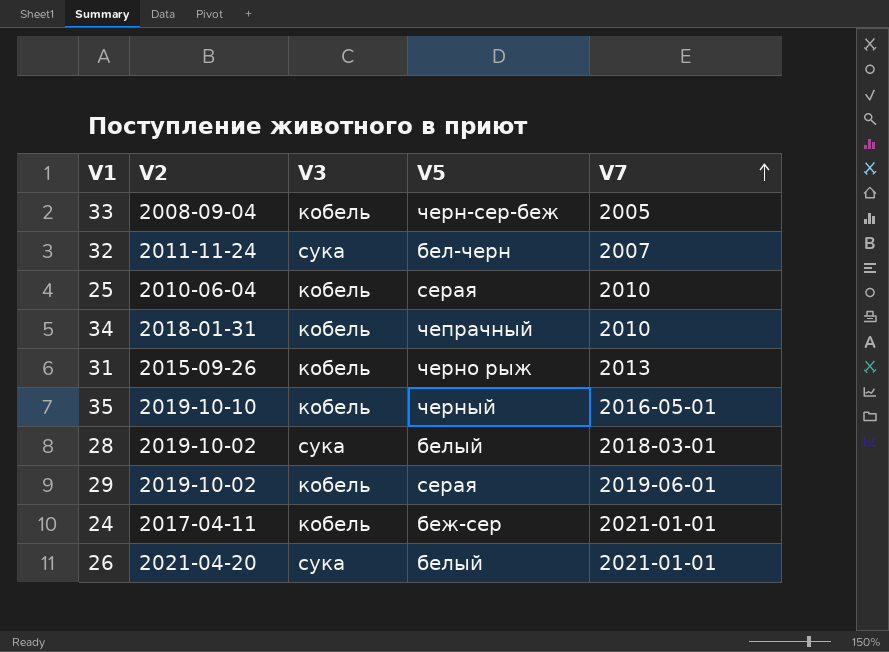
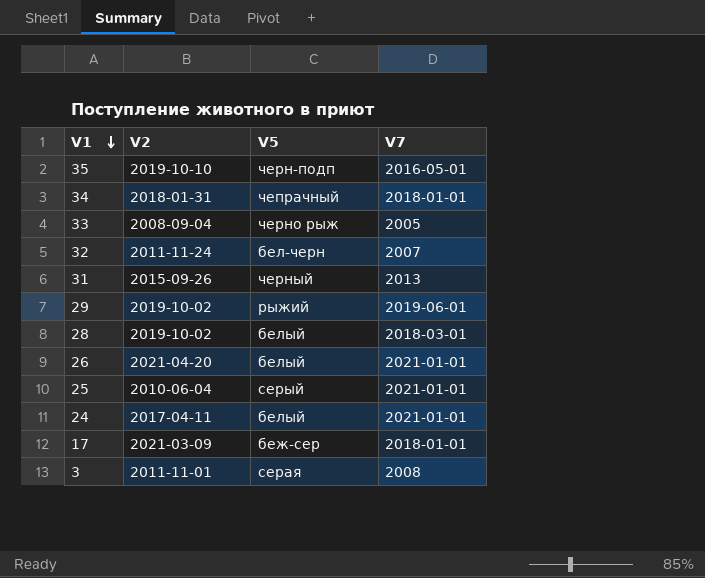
row order: V7 ascending -> V1 descending
column V3 | position: 3 -> none
35 | V5: черный -> черн-подп
34 | V7: 2010 -> 2018-01-01
33 | V5: черн-сер-беж -> черно рыж
31 | V5: черно рыж -> черный
29 | V5: серая -> рыжий
25 | V5: серая -> серый
25 | V7: 2010 -> 2021-01-01
24 | V5: беж-сер -> белый
row 17: none -> 2021-03-09 | беж-сер | 2018-01-01
row 3: none -> 2011-11-01 | серая | 2008

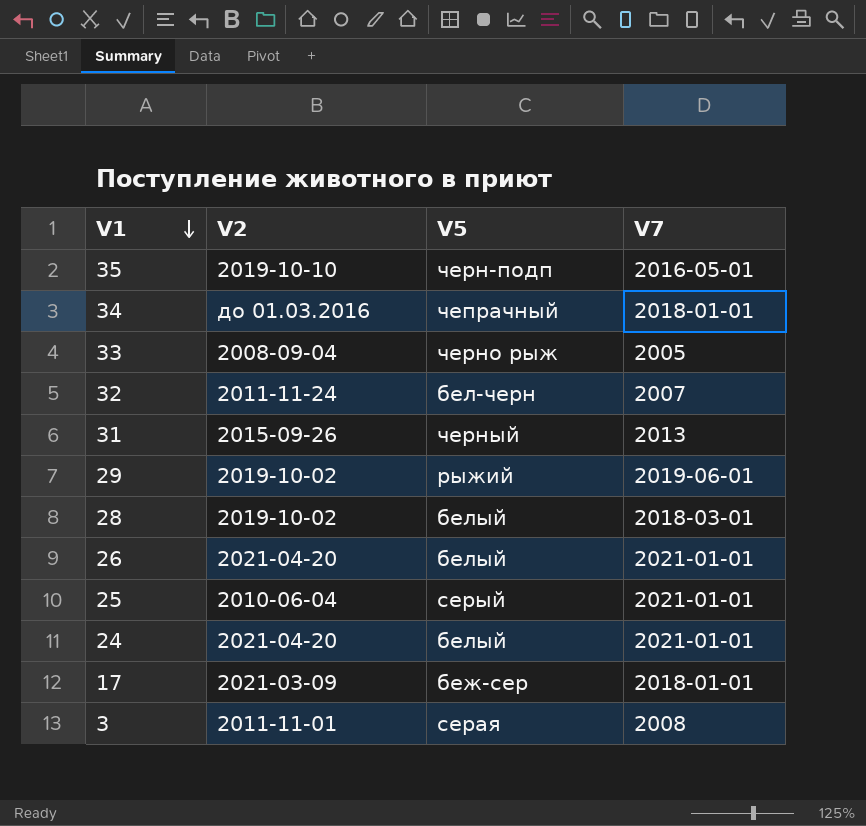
34 | V2: 2018-01-31 -> до 01.03.2016
24 | V2: 2017-04-11 -> 2021-04-20

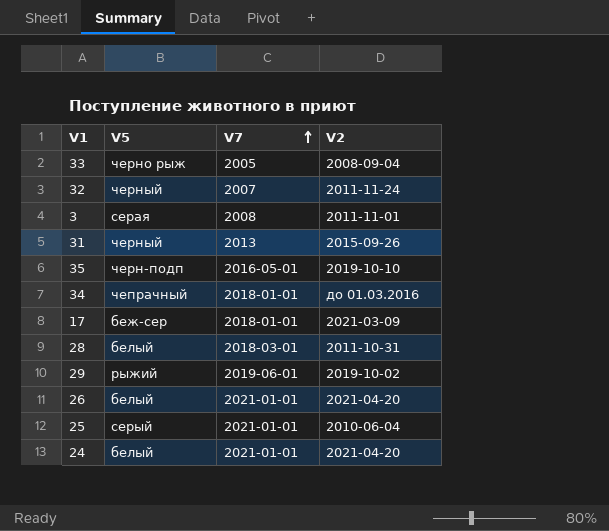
row order: V1 descending -> V7 ascending
column V2 | position: 2 -> 4
32 | V5: бел-черн -> черный
28 | V2: 2019-10-02 -> 2011-10-31

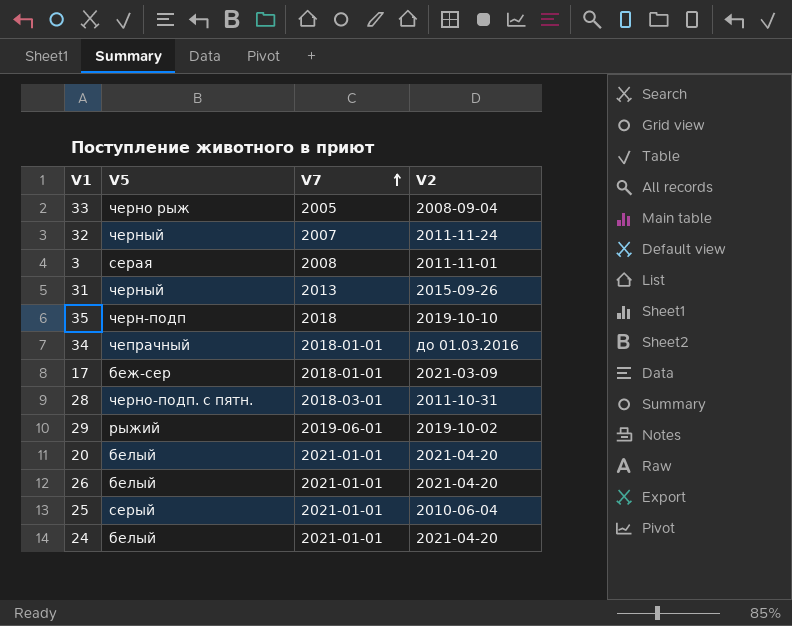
35 | V7: 2016-05-01 -> 2018
28 | V5: белый -> черно-подп. с пятн.
row 20: none -> белый | 2021-01-01 | 2021-04-20

